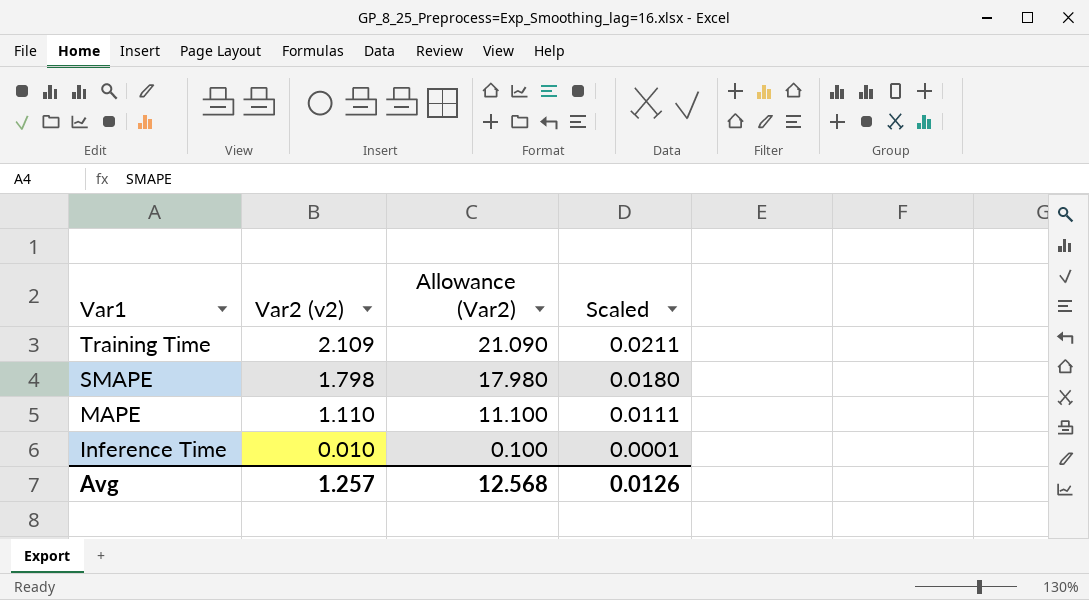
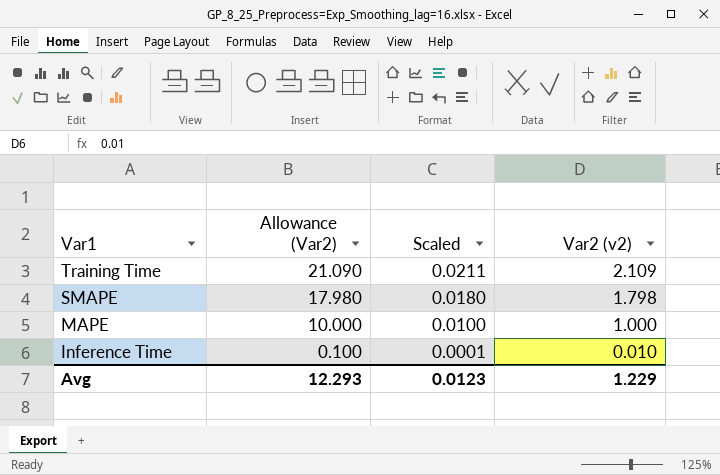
column Var2 (v2) | position: 2 -> 4
MAPE | Allowance (Var2): 11.100 -> 10.000
MAPE | Scaled: 0.0111 -> 0.0100
MAPE | Var2 (v2): 1.110 -> 1.000
Avg | Allowance (Var2): 12.568 -> 12.293
Avg | Scaled: 0.0126 -> 0.0123
Avg | Var2 (v2): 1.257 -> 1.229

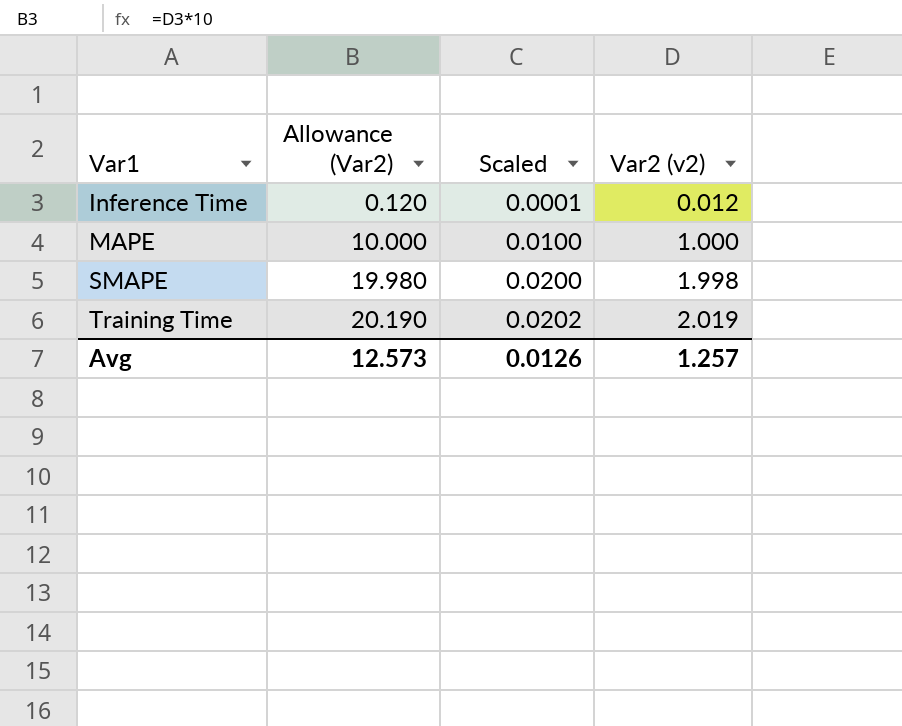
row order: Var1 descending -> Var1 ascending
Inference Time | Allowance (Var2): 0.100 -> 0.120
Inference Time | Var2 (v2): 0.010 -> 0.012
SMAPE | Allowance (Var2): 17.980 -> 19.980
SMAPE | Scaled: 0.0180 -> 0.0200
SMAPE | Var2 (v2): 1.798 -> 1.998
Training Time | Allowance (Var2): 21.090 -> 20.190
Training Time | Scaled: 0.0211 -> 0.0202
Training Time | Var2 (v2): 2.109 -> 2.019
Avg | Allowance (Var2): 12.293 -> 12.573
Avg | Scaled: 0.0123 -> 0.0126
Avg | Var2 (v2): 1.229 -> 1.257

